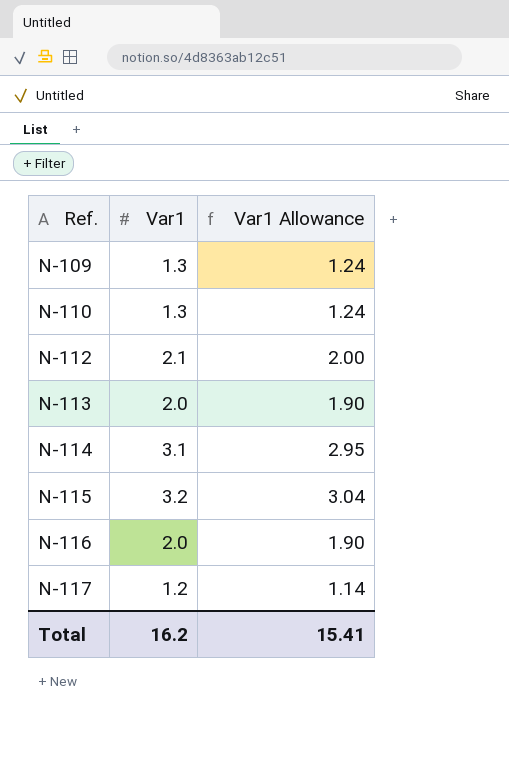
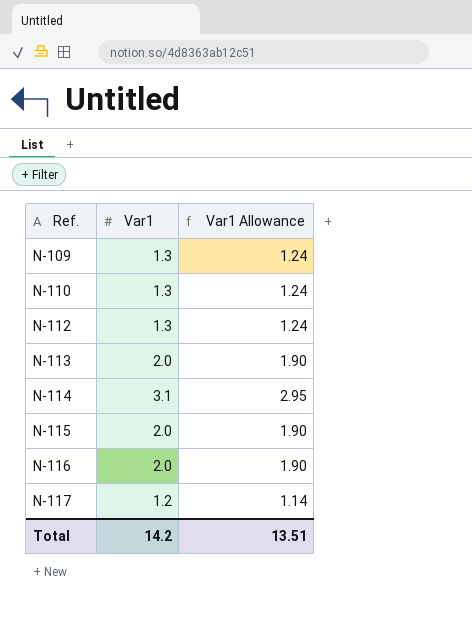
N-112 | Var1: 2.1 -> 1.3
N-112 | Var1 Allowance: 2.00 -> 1.24
N-115 | Var1: 3.2 -> 2.0
N-115 | Var1 Allowance: 3.04 -> 1.90
Total | Var1: 16.2 -> 14.2
Total | Var1 Allowance: 15.41 -> 13.51

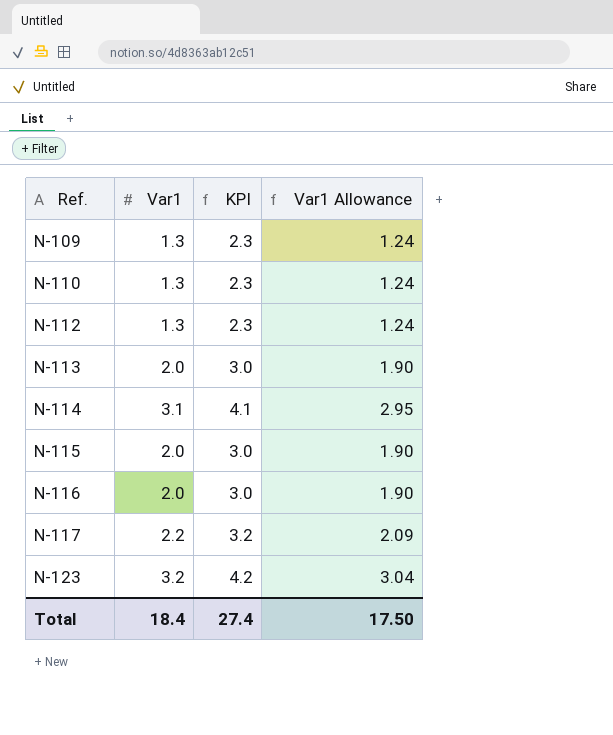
column KPI | formula: none -> [Var1] + 1
N-117 | Var1: 1.2 -> 2.2
N-117 | Var1 Allowance: 1.14 -> 2.09
row N-123: none -> 3.2 | 4.2 | 3.04
Total | Var1: 14.2 -> 18.4
Total | Var1 Allowance: 13.51 -> 17.50

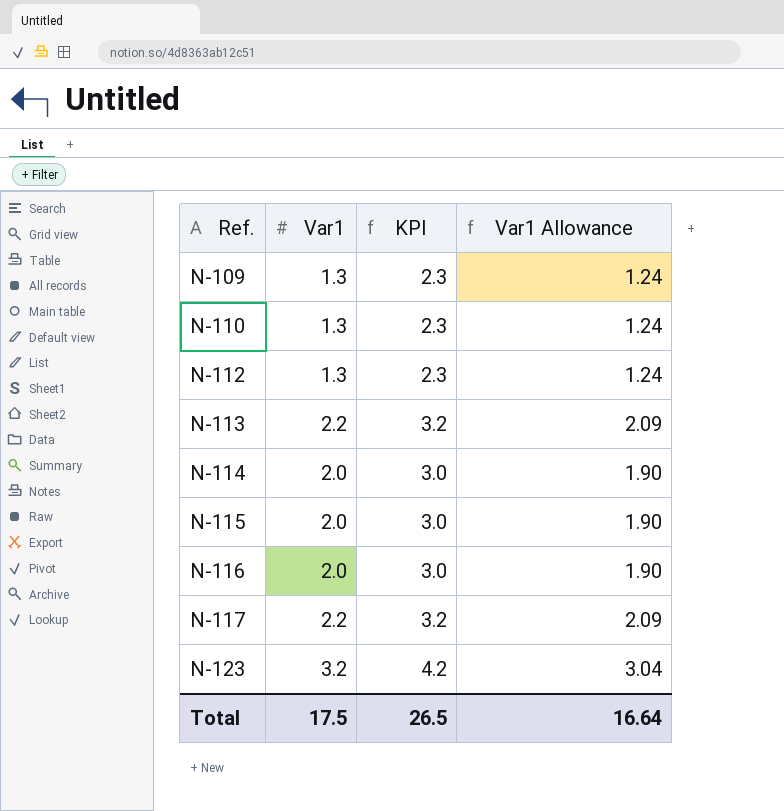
N-113 | Var1: 2.0 -> 2.2
N-113 | KPI: 3.0 -> 3.2
N-113 | Var1 Allowance: 1.90 -> 2.09
N-114 | Var1: 3.1 -> 2.0
N-114 | KPI: 4.1 -> 3.0
N-114 | Var1 Allowance: 2.95 -> 1.90
Total | Var1: 18.4 -> 17.5
Total | KPI: 27.4 -> 26.5
Total | Var1 Allowance: 17.50 -> 16.64

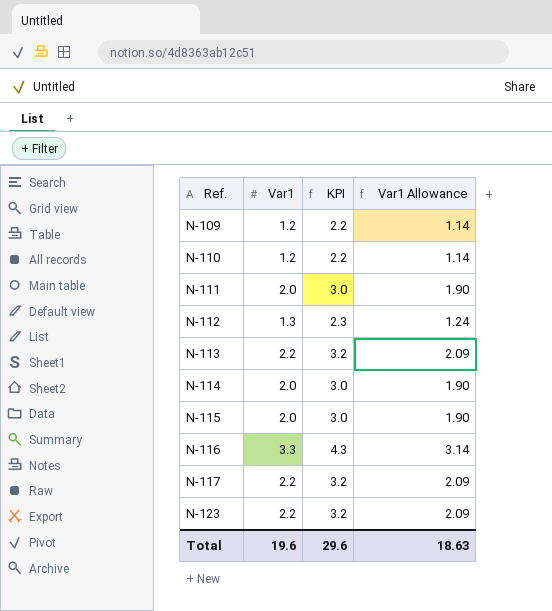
N-109 | Var1: 1.3 -> 1.2
N-109 | KPI: 2.3 -> 2.2
N-109 | Var1 Allowance: 1.24 -> 1.14
N-110 | Var1: 1.3 -> 1.2
N-110 | KPI: 2.3 -> 2.2
N-110 | Var1 Allowance: 1.24 -> 1.14
row N-111: none -> 2.0 | 3.0 | 1.90
N-116 | Var1: 2.0 -> 3.3
N-116 | KPI: 3.0 -> 4.3
N-116 | Var1 Allowance: 1.90 -> 3.14
N-123 | Var1: 3.2 -> 2.2
N-123 | KPI: 4.2 -> 3.2
N-123 | Var1 Allowance: 3.04 -> 2.09
Total | Var1: 17.5 -> 19.6
Total | KPI: 26.5 -> 29.6
Total | Var1 Allowance: 16.64 -> 18.63

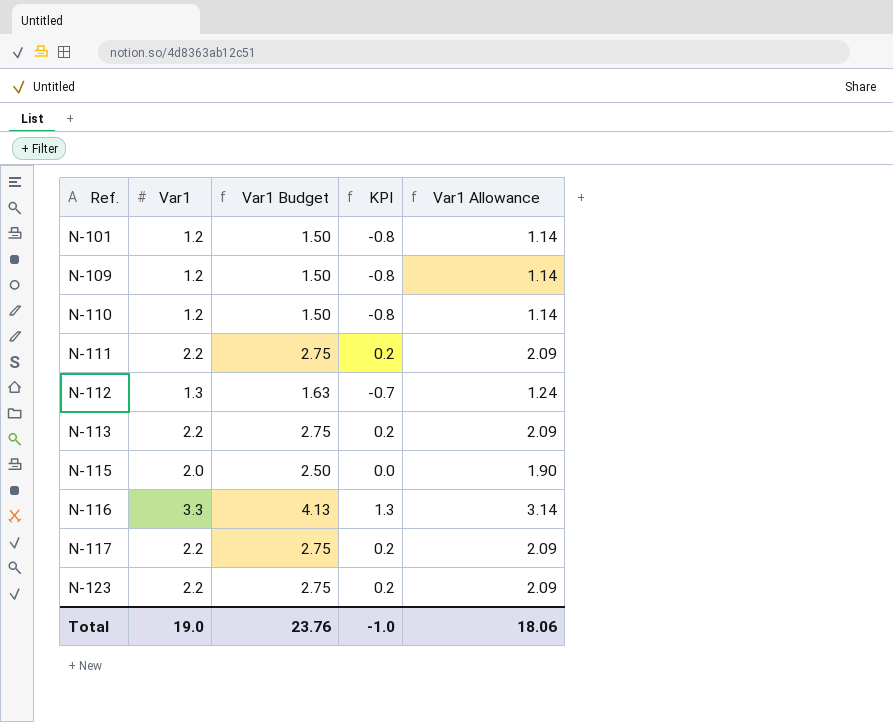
column Var1 Budget | formula: none -> [Var1] * 1.25
column KPI | formula: [Var1] + 1 -> [Var1] - 2
row N-114: 2.0 | 3.0 | 1.90 -> none
row N-101: none -> 1.2 | 1.50 | -0.8 | 1.14
N-111 | Var1: 2.0 -> 2.2
N-111 | Var1 Allowance: 1.90 -> 2.09
Total | Var1: 19.6 -> 19.0
Total | KPI: 29.6 -> -1.0
Total | Var1 Allowance: 18.63 -> 18.06

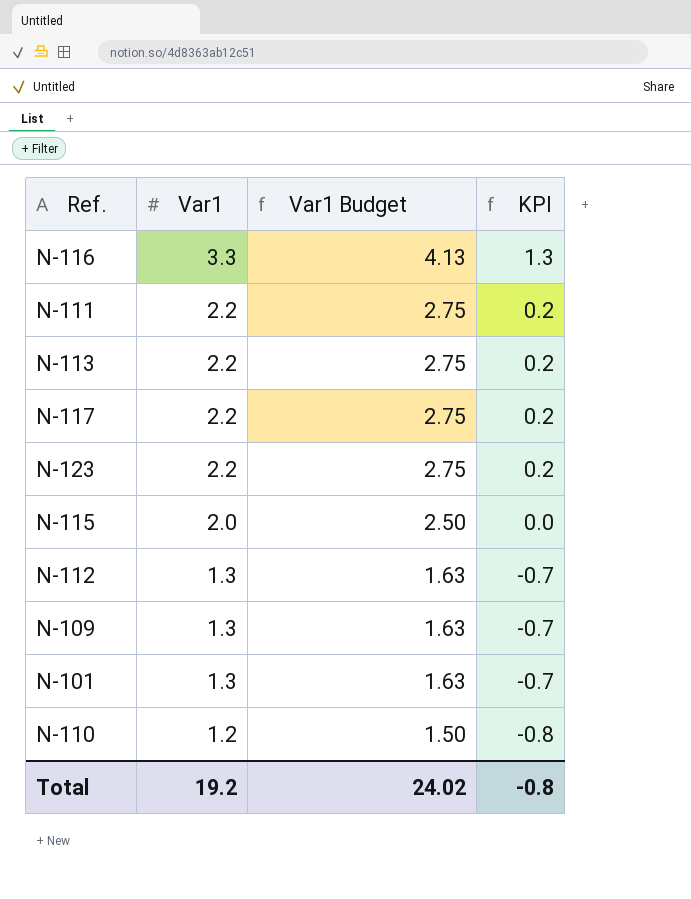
row order: Ref. ascending -> Var1 descending
column Var1 Allowance | formula: [Var1] * 0.95 -> none
N-109 | Var1: 1.2 -> 1.3
N-109 | Var1 Budget: 1.50 -> 1.63
N-109 | KPI: -0.8 -> -0.7
N-101 | Var1: 1.2 -> 1.3
N-101 | Var1 Budget: 1.50 -> 1.63
N-101 | KPI: -0.8 -> -0.7
Total | Var1: 19.0 -> 19.2
Total | Var1 Budget: 23.76 -> 24.02
Total | KPI: -1.0 -> -0.8

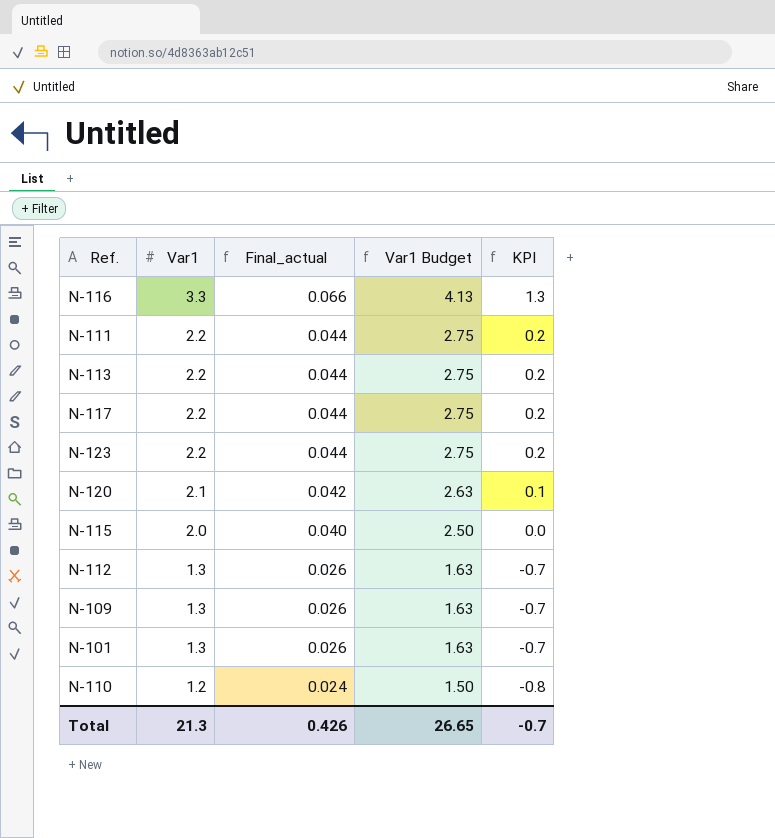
column Final_actual | formula: none -> [Var1] * 0.02
row N-120: none -> 2.1 | 0.042 | 2.63 | 0.1
Total | Var1: 19.2 -> 21.3
Total | Var1 Budget: 24.02 -> 26.65
Total | KPI: -0.8 -> -0.7

